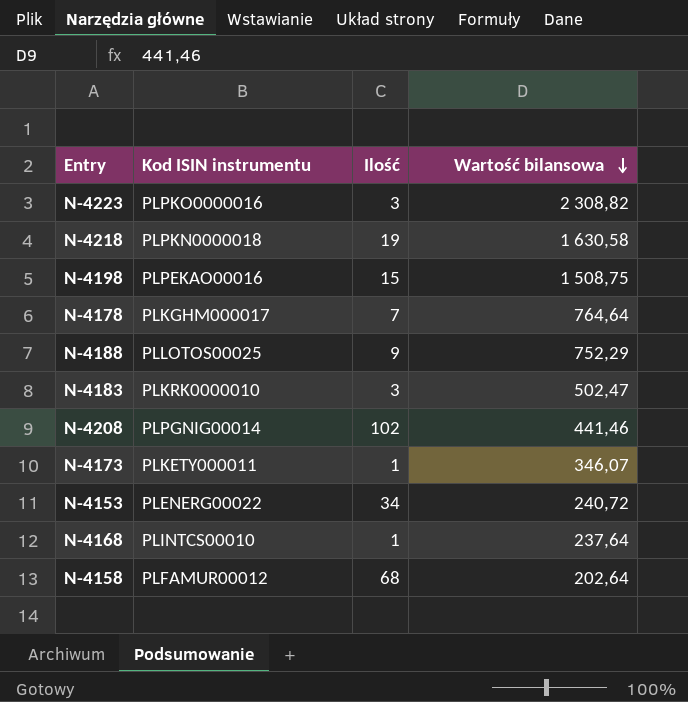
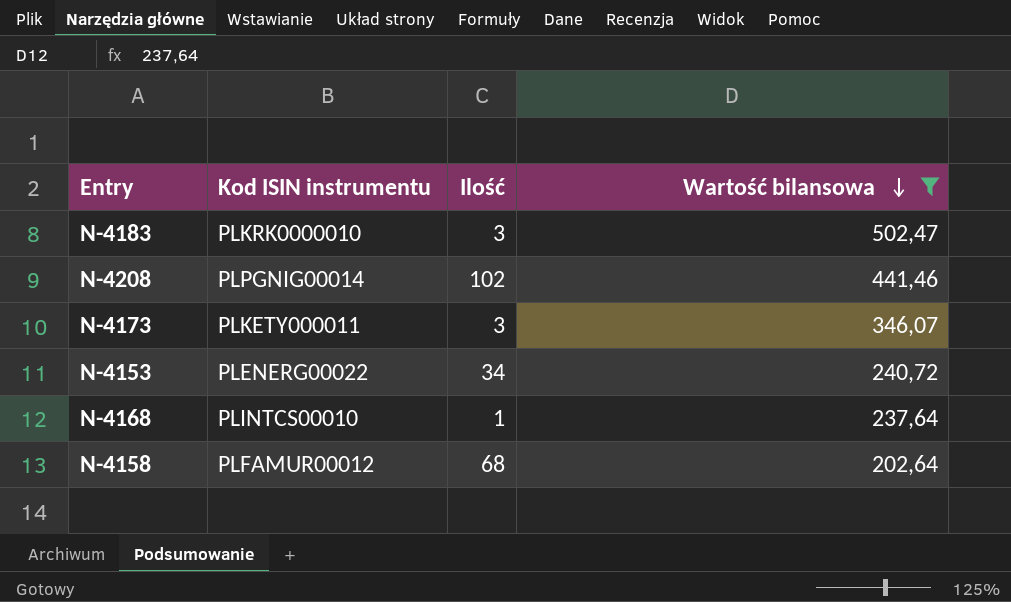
filter: none -> Wartość bilansowa <= 502,47
N-4173 | Ilość: 1 -> 3

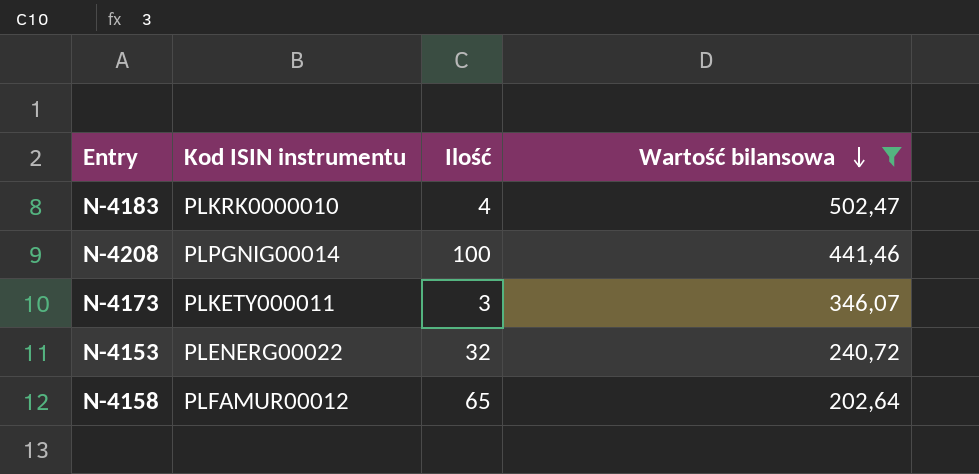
row N-4168: PLINTCS00010 | 1 | 237,64 -> none
N-4183 | Ilość: 3 -> 4
N-4208 | Ilość: 102 -> 100
N-4153 | Ilość: 34 -> 32
N-4158 | Ilość: 68 -> 65

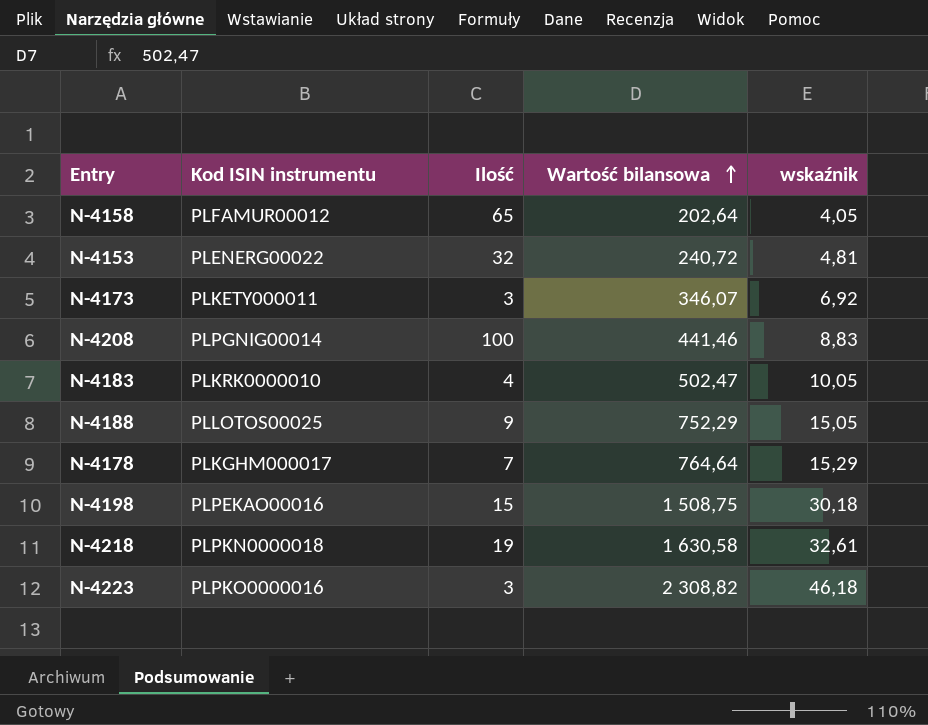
filter: Wartość bilansowa <= 502,47 -> none
row order: Wartość bilansowa descending -> Wartość bilansowa ascending
column wskaźnik | formula: none -> [Wartość bilansowa] * 0,02

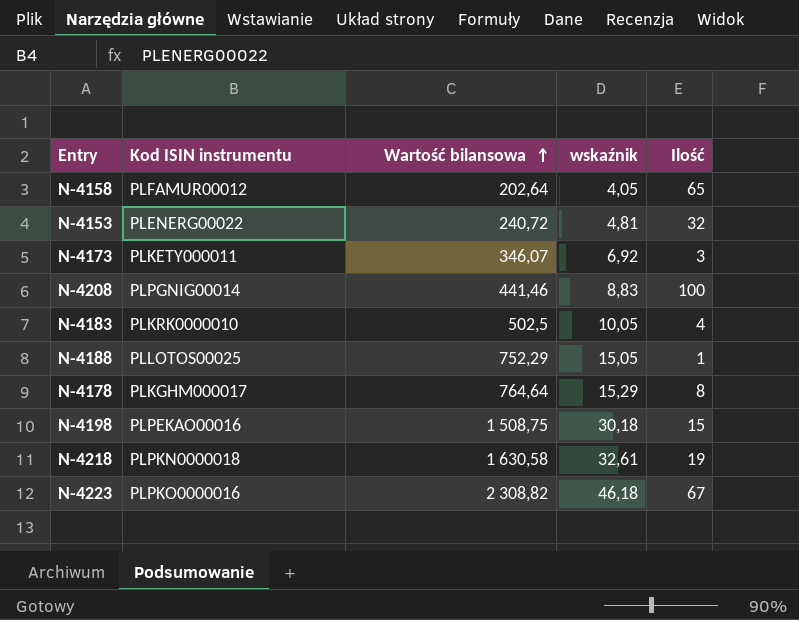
column Ilość | position: 3 -> 5
N-4183 | Wartość bilansowa: 502,47 -> 502,5
N-4188 | Ilość: 9 -> 1
N-4178 | Ilość: 7 -> 8
N-4223 | Ilość: 3 -> 67

